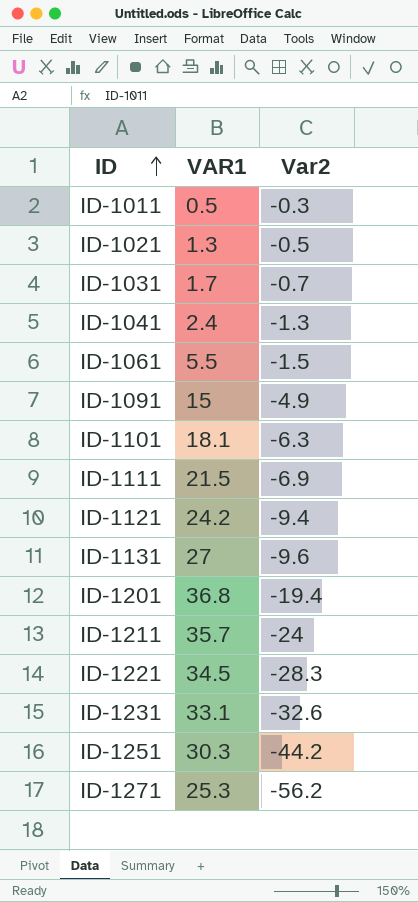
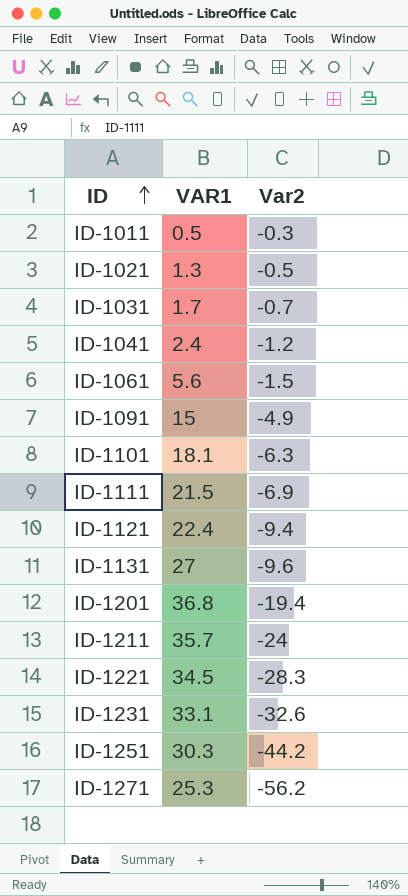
ID-1041 | Var2: -1.3 -> -1.2
ID-1061 | VAR1: 5.5 -> 5.6
ID-1121 | VAR1: 24.2 -> 22.4

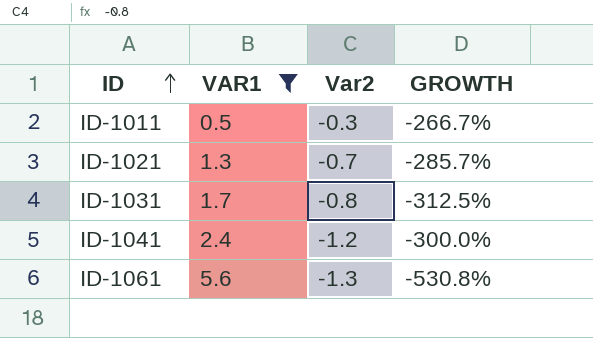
filter: none -> VAR1 <= 5.6
column GROWTH | formula: none -> ([VAR1] - [Var2]) / [Var2]
ID-1021 | Var2: -0.5 -> -0.7
ID-1031 | Var2: -0.7 -> -0.8
ID-1061 | Var2: -1.5 -> -1.3

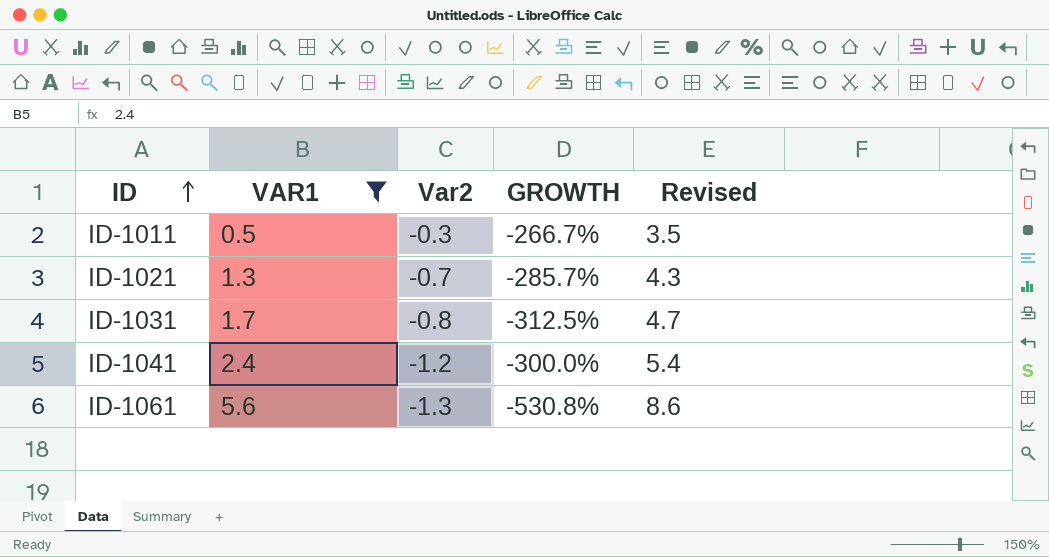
column Revised | formula: none -> [VAR1] + 3

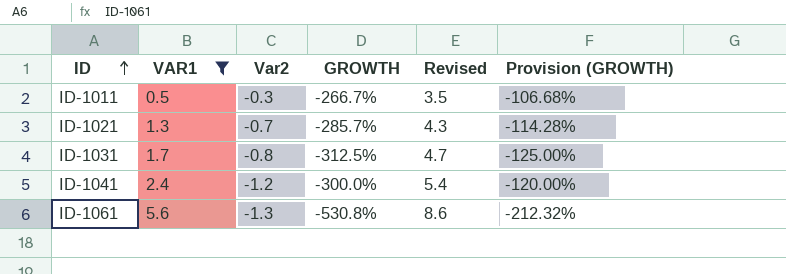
column Provision (GROWTH) | formula: none -> [GROWTH] * 0.4

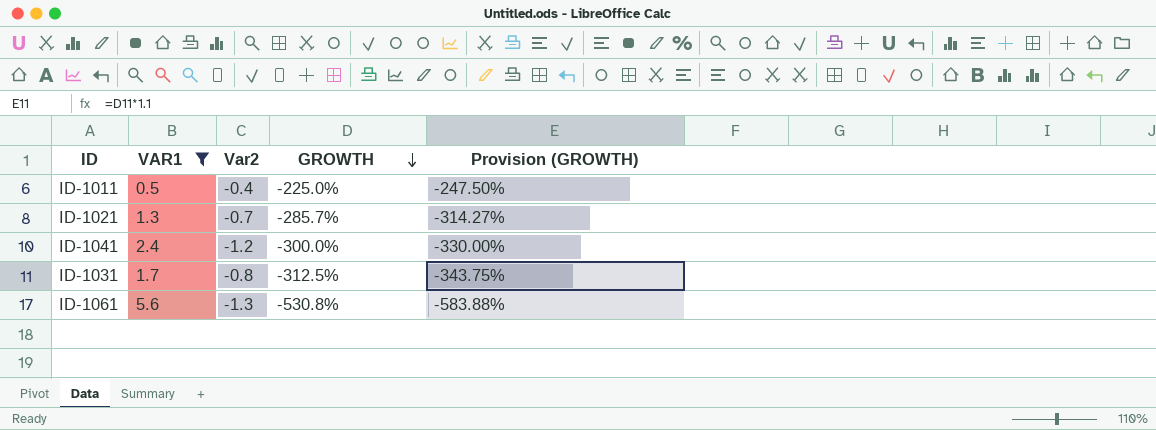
row order: ID ascending -> GROWTH descending
column Revised | formula: [VAR1] + 3 -> none
column Provision (GROWTH) | formula: [GROWTH] * 0.4 -> [GROWTH] * 1.1
ID-1011 | Var2: -0.3 -> -0.4
ID-1011 | GROWTH: -266.7% -> -225.0%

